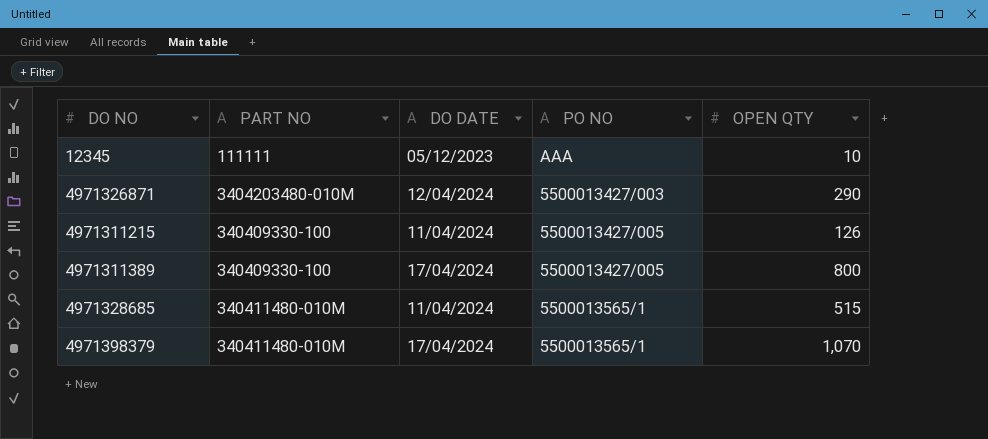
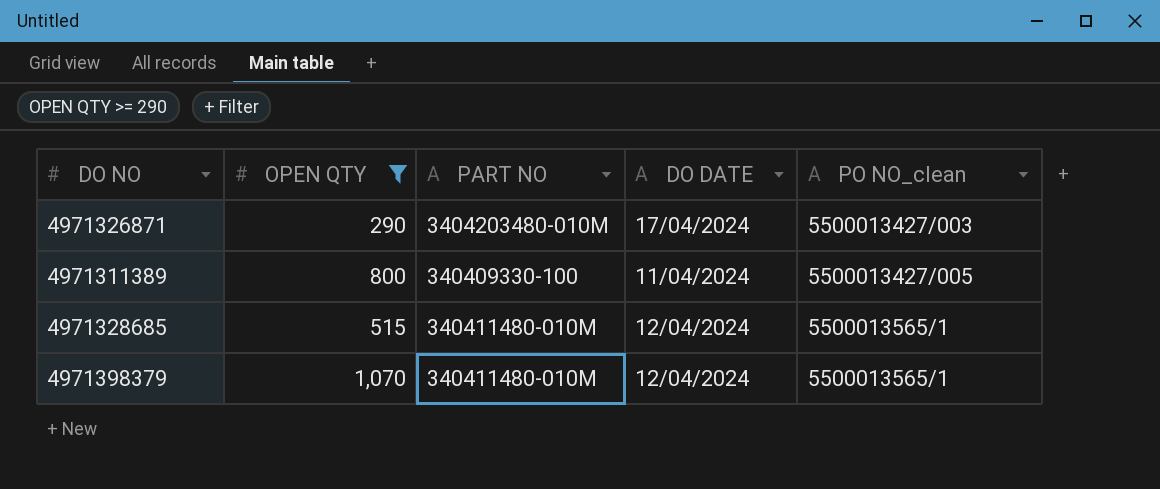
filter: none -> OPEN QTY >= 290
column OPEN QTY | position: 5 -> 2
column name: PO NO -> PO NO_clean
4971326871 | DO DATE: 12/04/2024 -> 17/04/2024
4971311389 | DO DATE: 17/04/2024 -> 11/04/2024
4971328685 | DO DATE: 11/04/2024 -> 12/04/2024
4971398379 | DO DATE: 17/04/2024 -> 12/04/2024

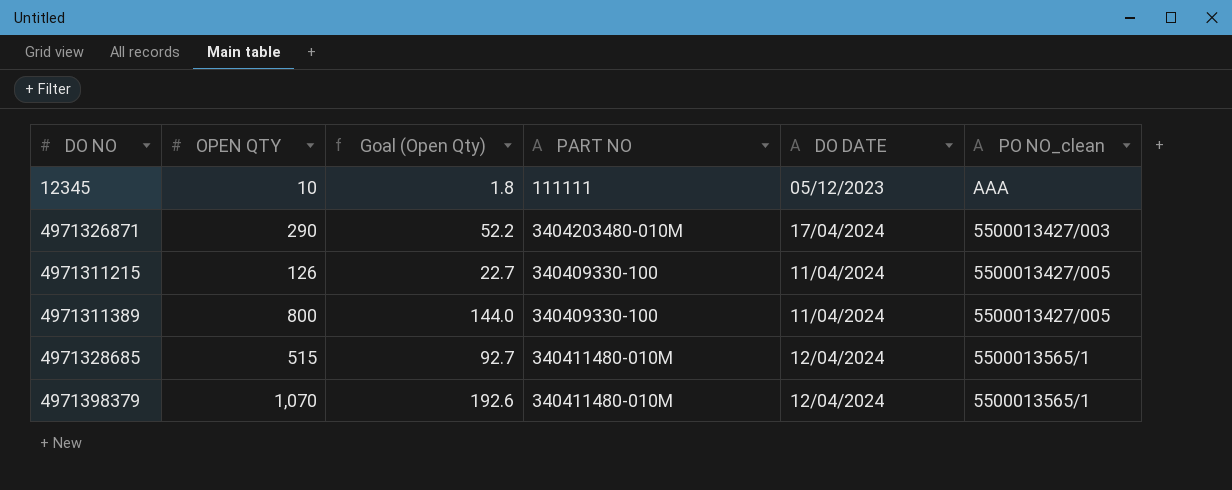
filter: OPEN QTY >= 290 -> none
column Goal (Open Qty) | formula: none -> [OPEN QTY] * 0.18

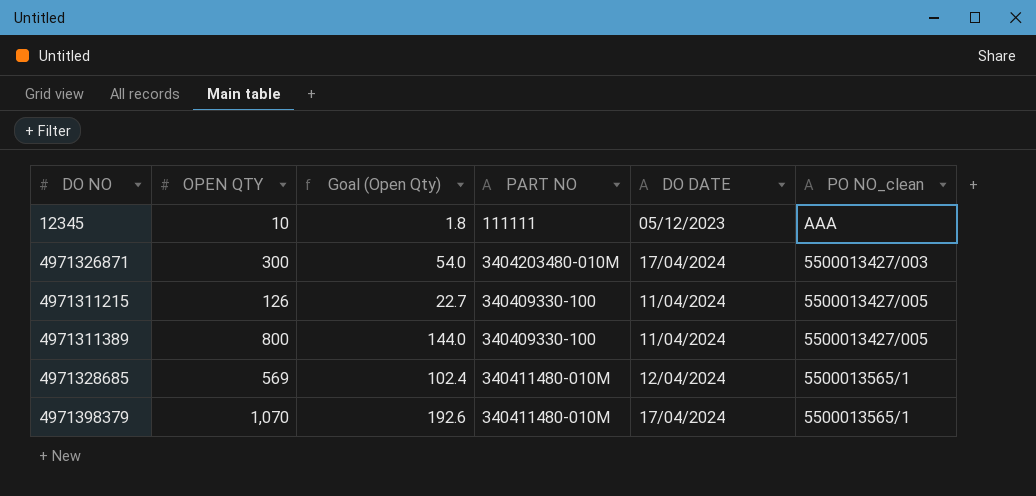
4971326871 | OPEN QTY: 290 -> 300
4971326871 | Goal (Open Qty): 52.2 -> 54.0
4971328685 | OPEN QTY: 515 -> 569
4971328685 | Goal (Open Qty): 92.7 -> 102.4
4971398379 | DO DATE: 12/04/2024 -> 17/04/2024

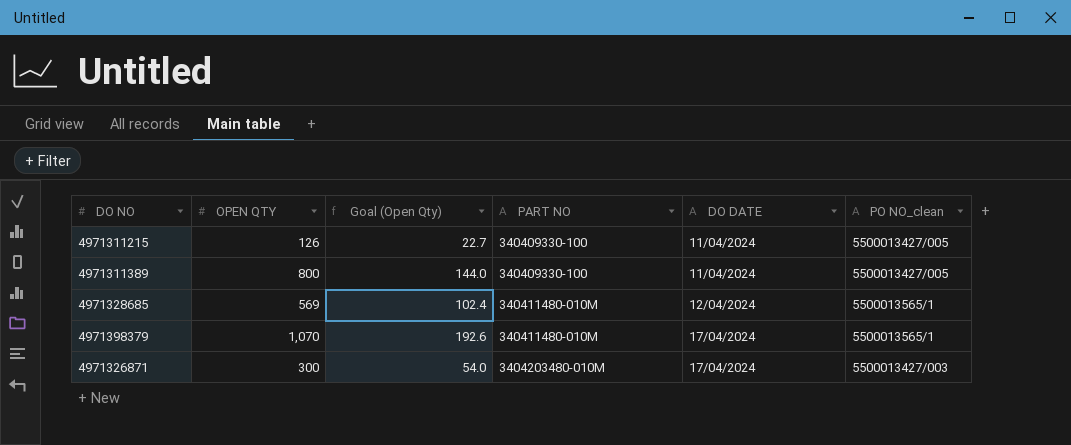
row order: none -> PART NO ascending
row 12345: 10 | 1.8 | 111111 | 05/12/2023 | AAA -> none

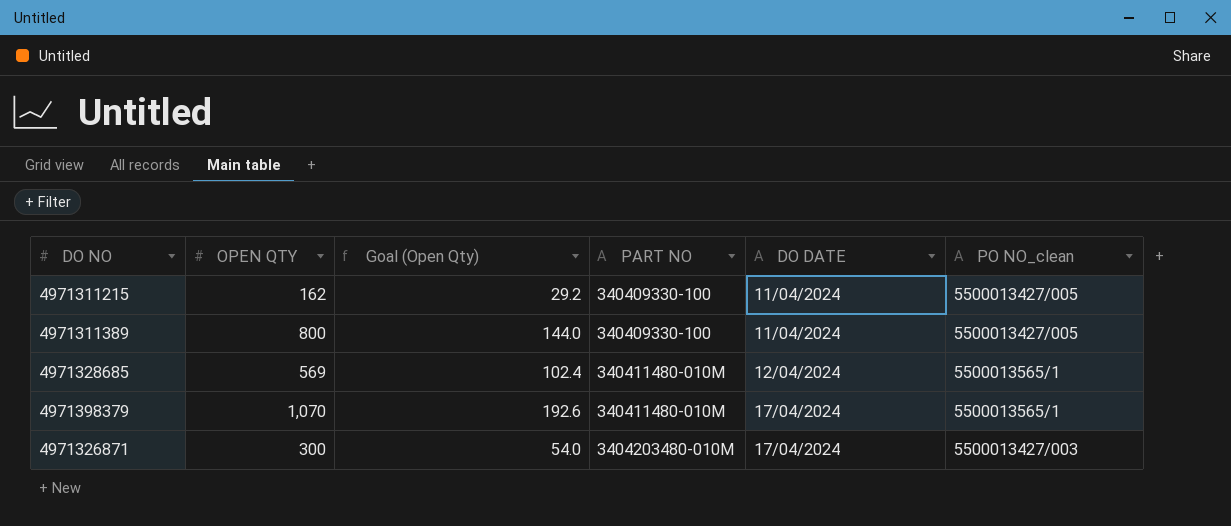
4971311215 | OPEN QTY: 126 -> 162
4971311215 | Goal (Open Qty): 22.7 -> 29.2

